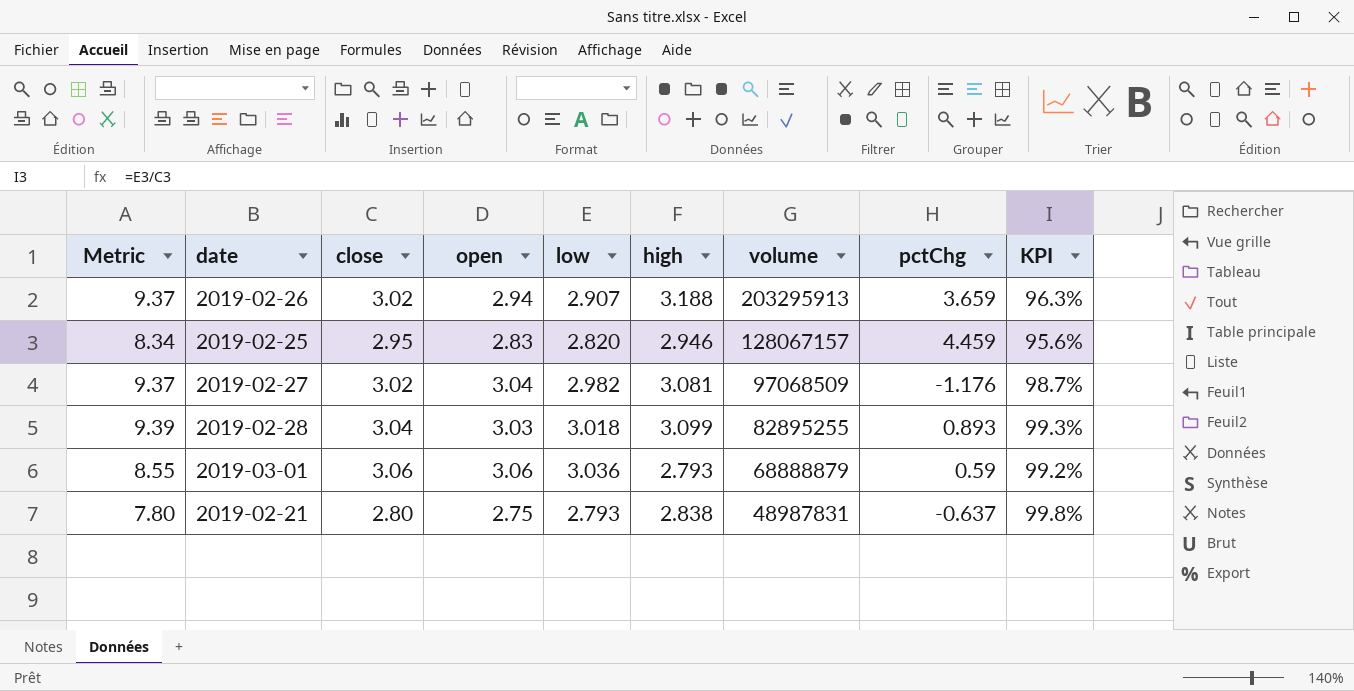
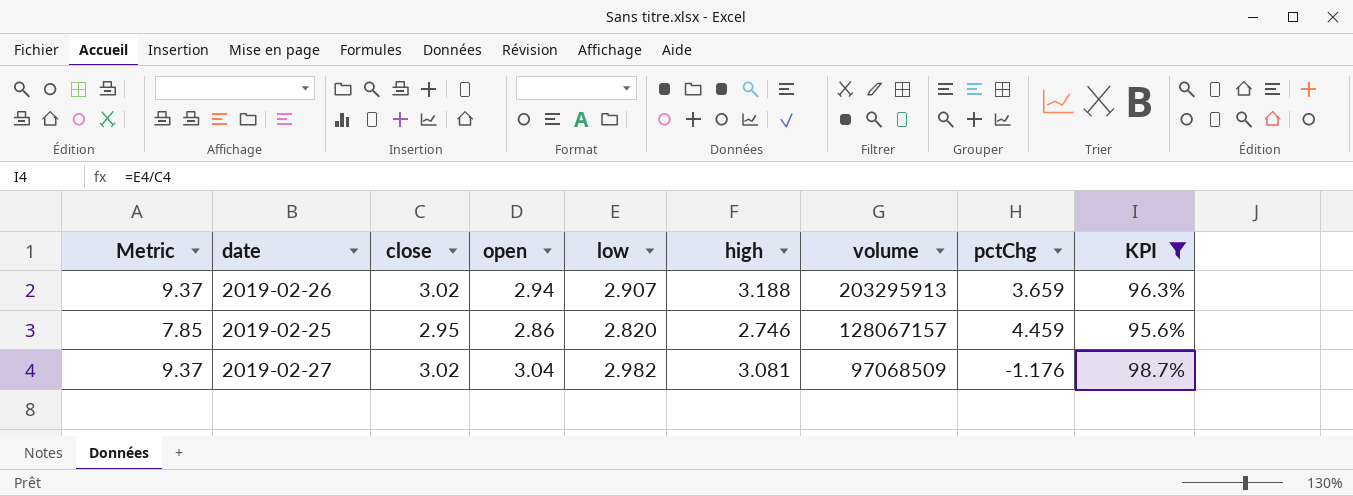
filter: none -> KPI <= 98.7%
2019-02-25 | Metric: 8.34 -> 7.85
2019-02-25 | open: 2.83 -> 2.86
2019-02-25 | high: 2.946 -> 2.746

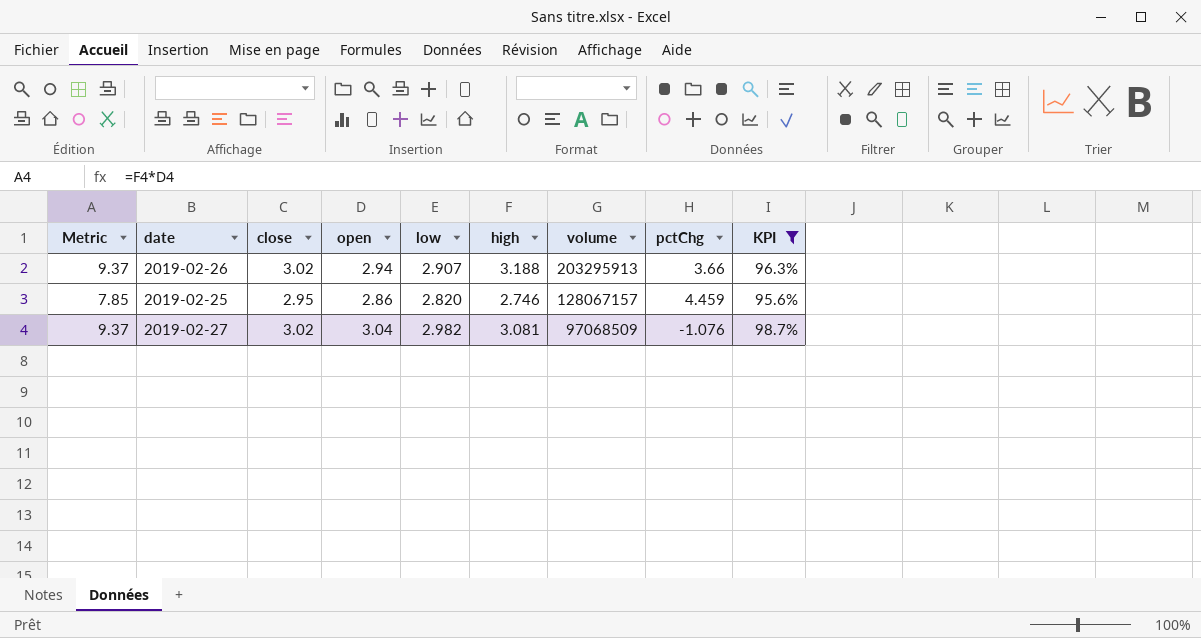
2019-02-26 | pctChg: 3.659 -> 3.66
2019-02-27 | pctChg: -1.176 -> -1.076

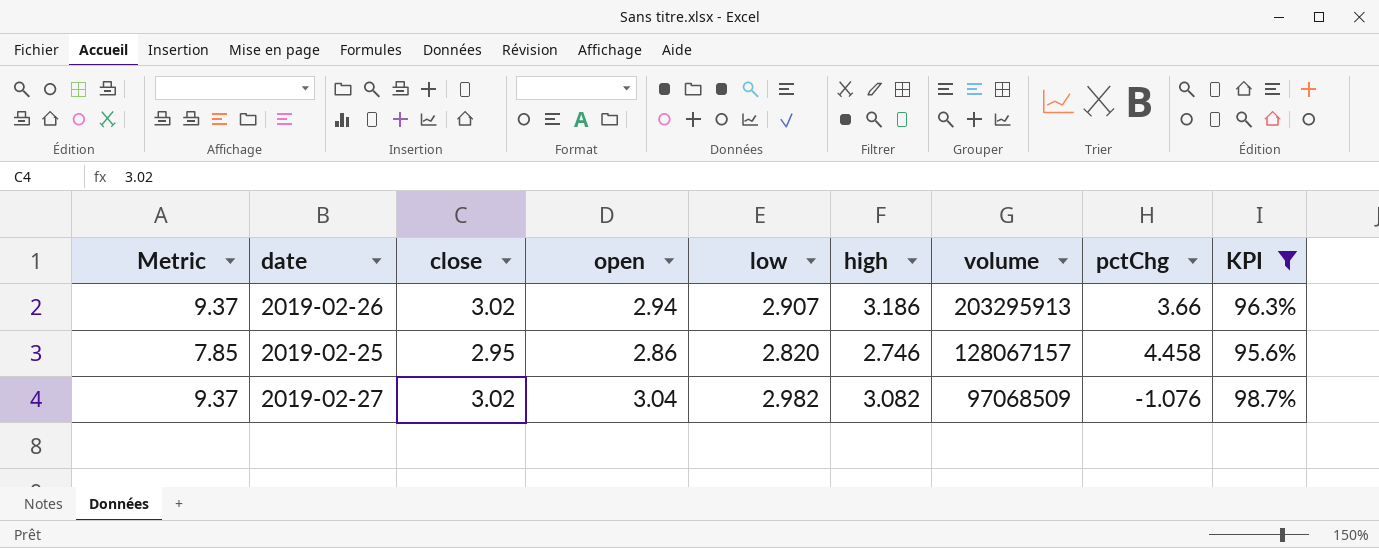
2019-02-26 | high: 3.188 -> 3.186
2019-02-25 | pctChg: 4.459 -> 4.458
2019-02-27 | high: 3.081 -> 3.082

